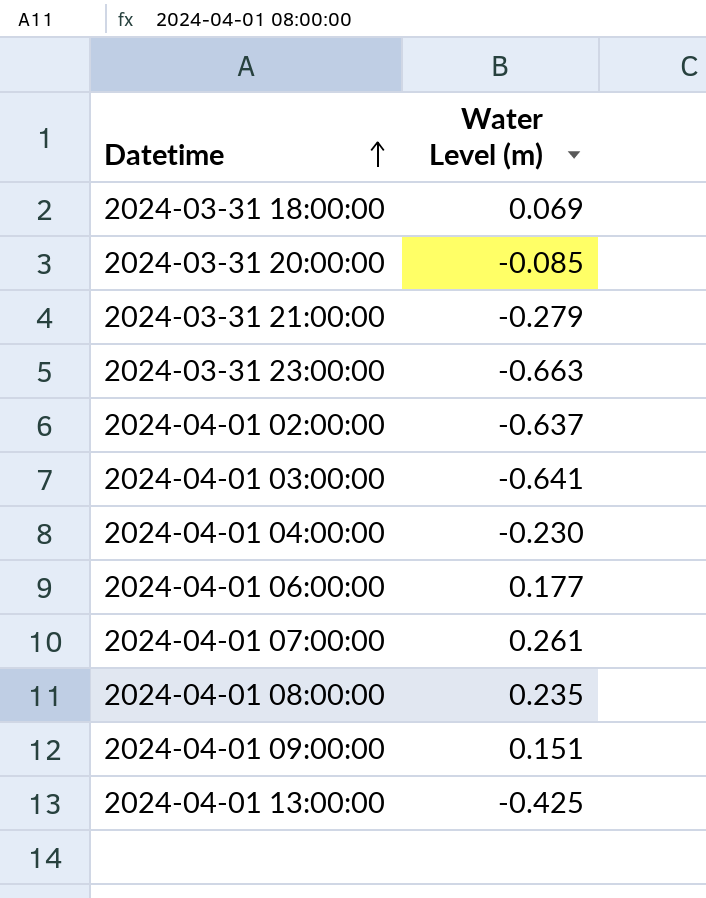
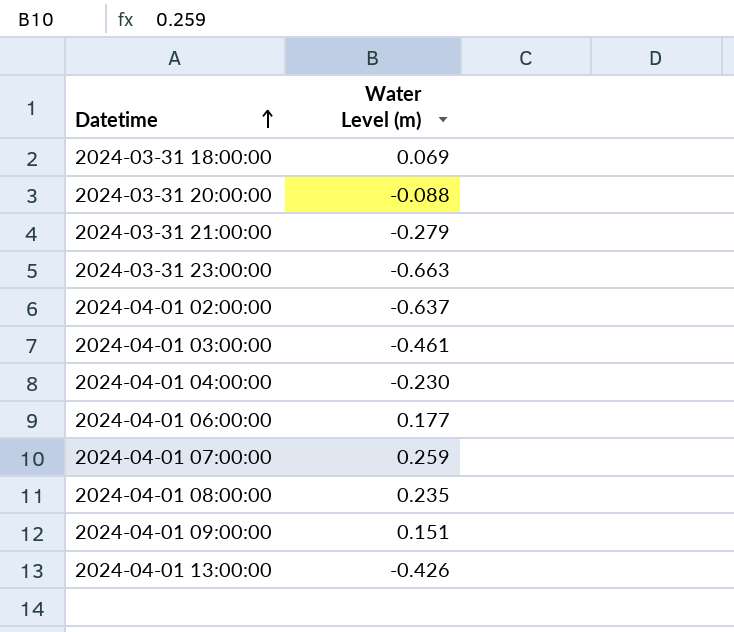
2024-03-31 20:00:00 | Water Level (m): -0.085 -> -0.088
2024-04-01 03:00:00 | Water Level (m): -0.641 -> -0.461
2024-04-01 07:00:00 | Water Level (m): 0.261 -> 0.259
2024-04-01 13:00:00 | Water Level (m): -0.425 -> -0.426

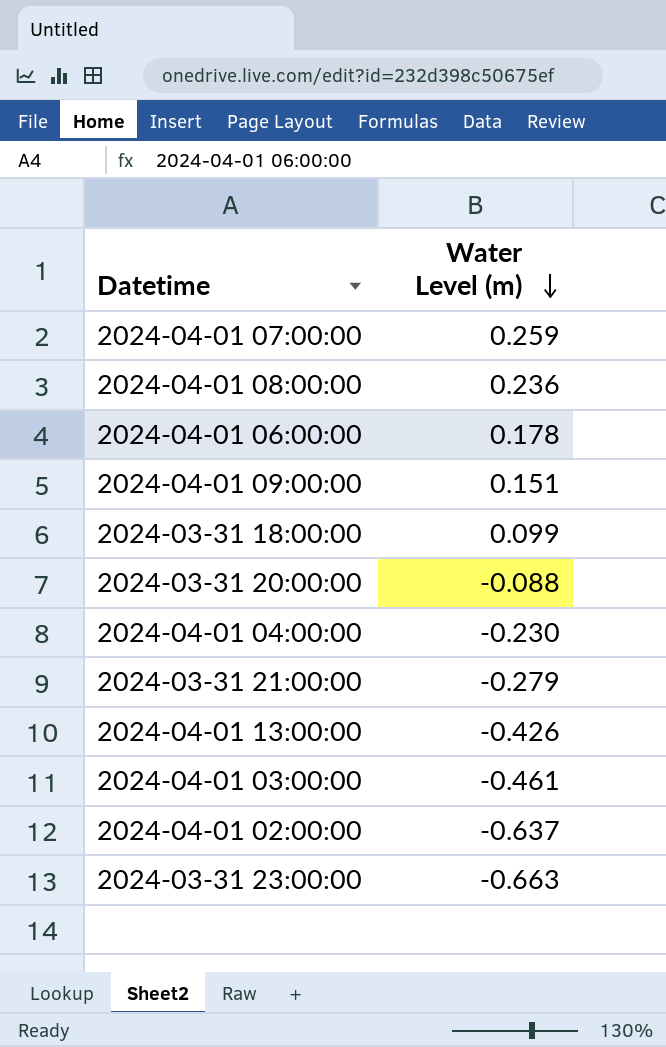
row order: Datetime ascending -> Water Level (m) descending
2024-04-01 08:00:00 | Water Level (m): 0.235 -> 0.236
2024-04-01 06:00:00 | Water Level (m): 0.177 -> 0.178
2024-03-31 18:00:00 | Water Level (m): 0.069 -> 0.099

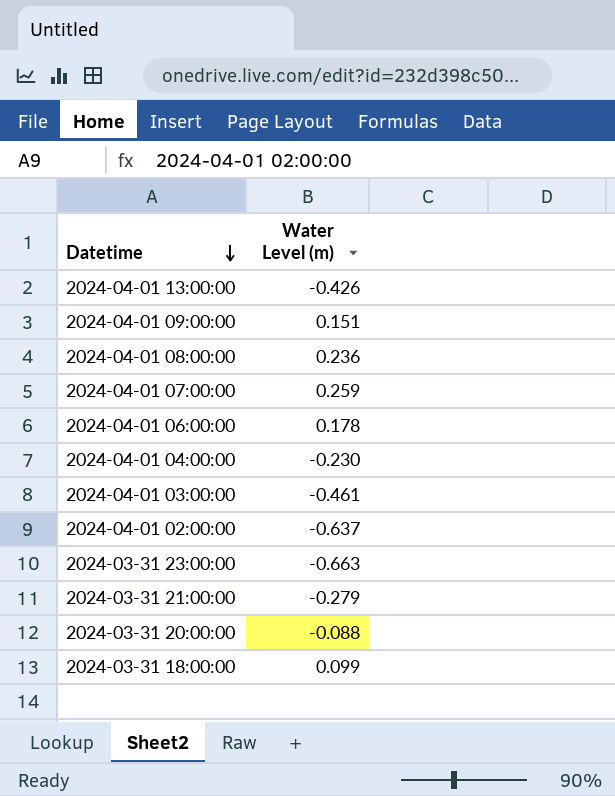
row order: Water Level (m) descending -> Datetime descending

